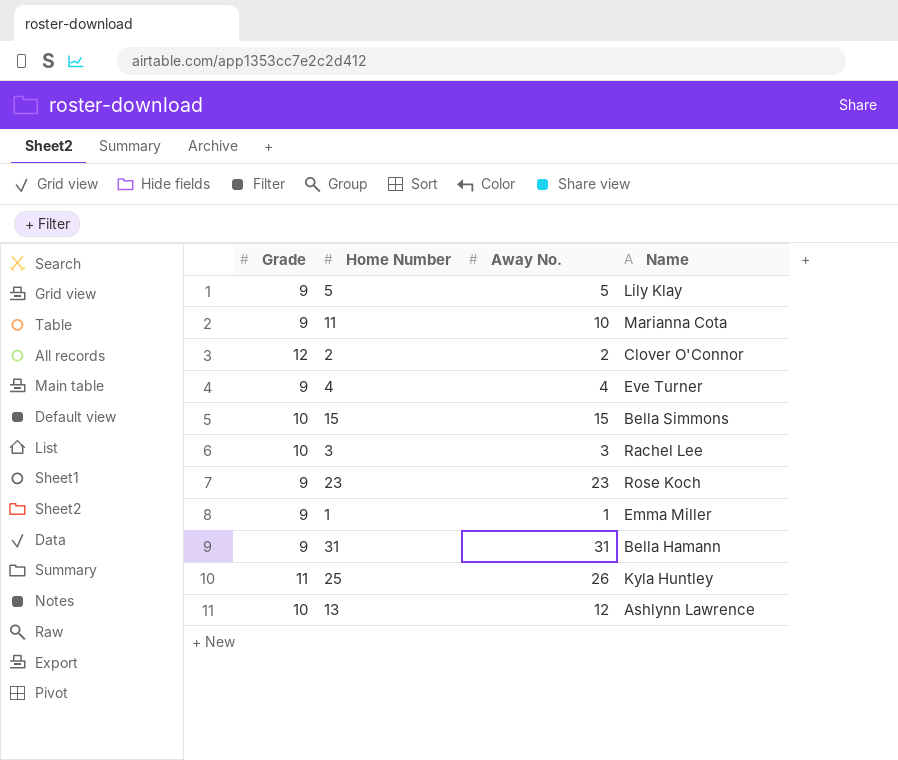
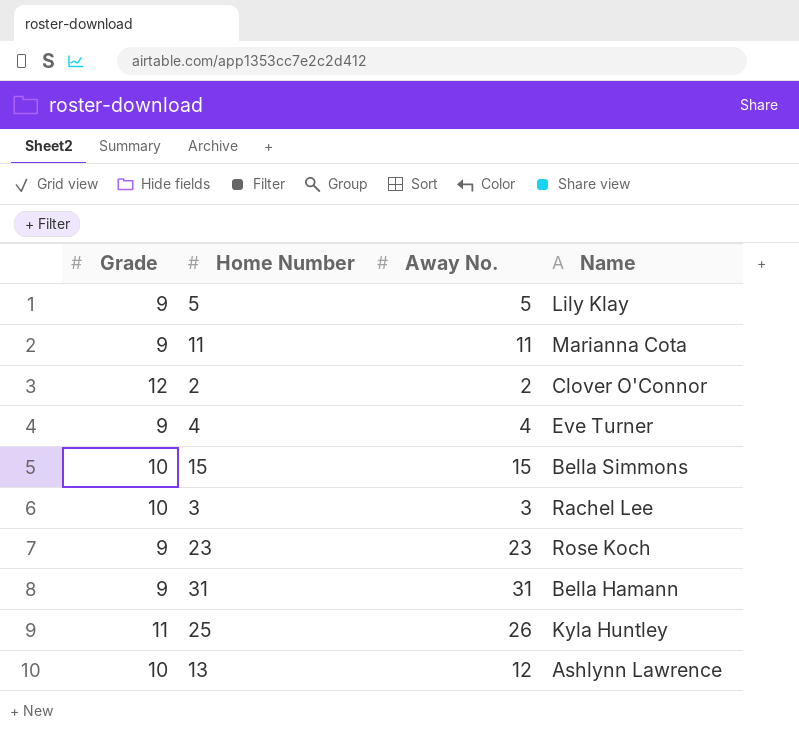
row 1: 9 | 1 | Emma Miller -> none
11 | Away No.: 10 -> 11

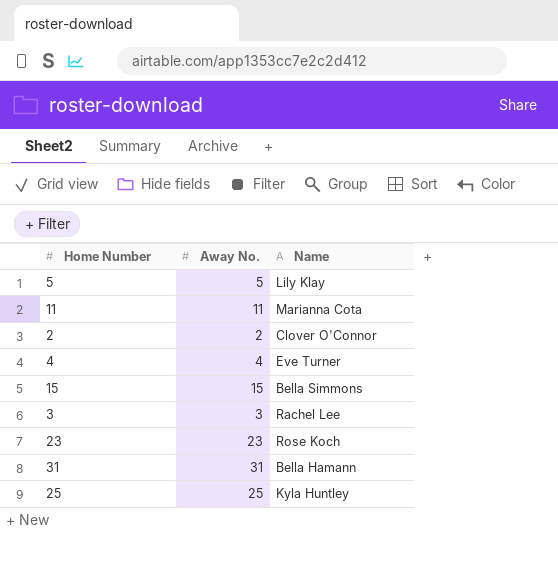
column Grade | position: 1 -> none
row 13: 10 | 12 | Ashlynn Lawrence -> none
25 | Away No.: 26 -> 25

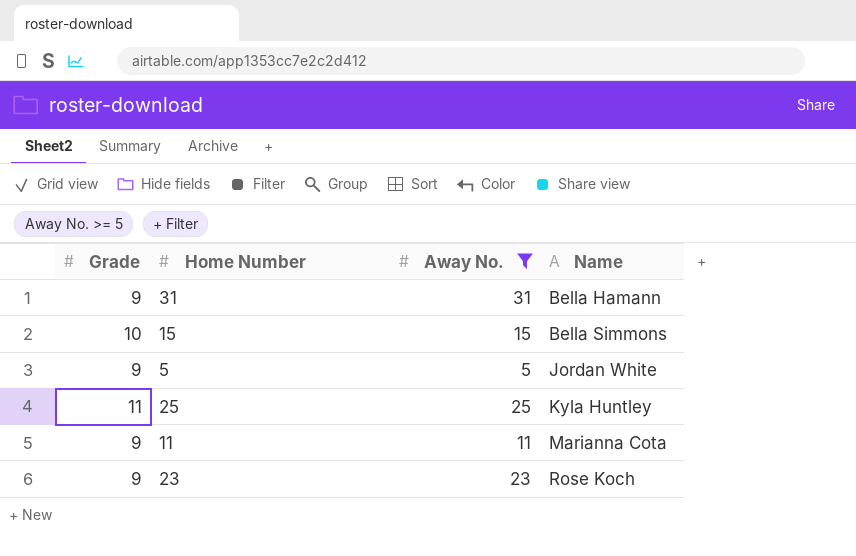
filter: none -> Away No. >= 5
row order: none -> Name ascending
column Grade | position: none -> 1
5 | Name: Lily Klay -> Jordan White

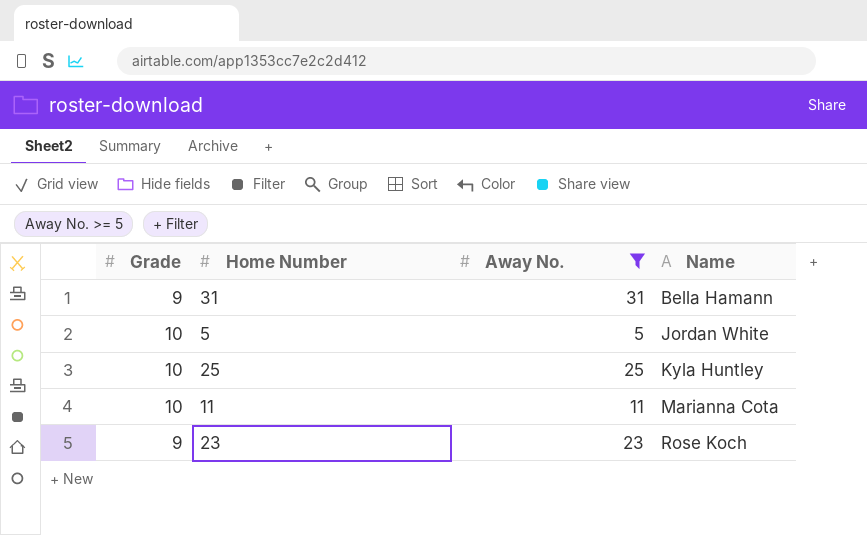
row 15: 10 | 15 | Bella Simmons -> none
5 | Grade: 9 -> 10
25 | Grade: 11 -> 10
11 | Grade: 9 -> 10

